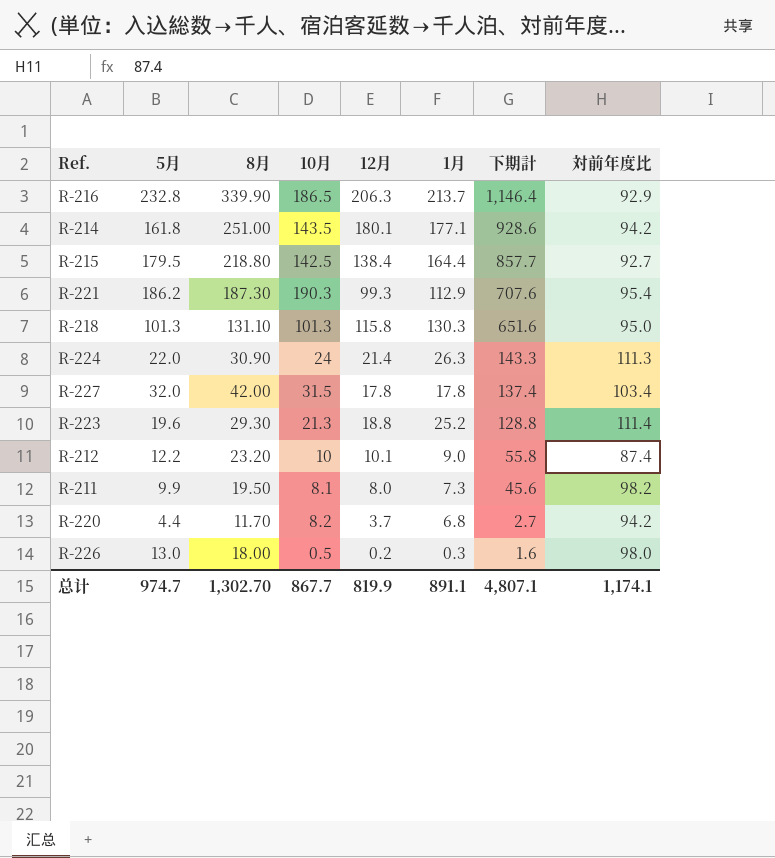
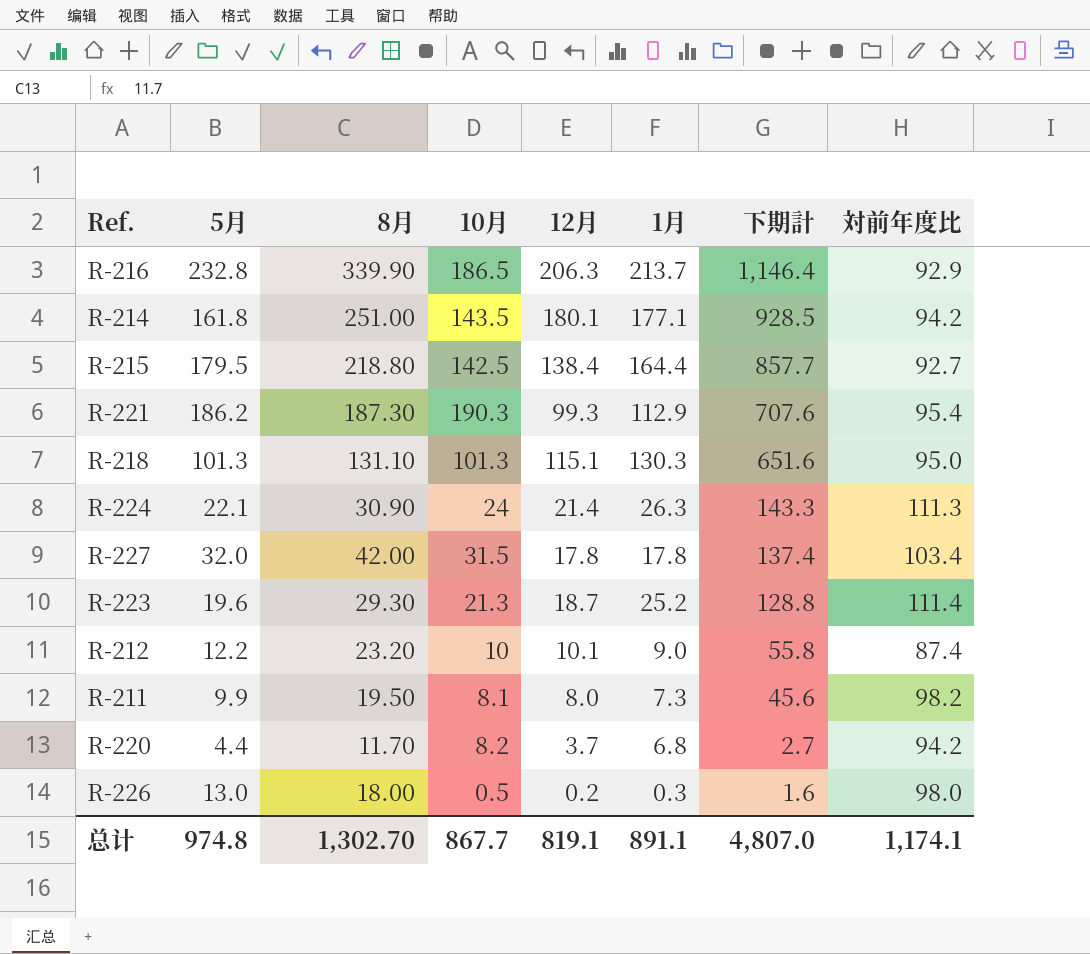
R-214 | 下期計: 928.6 -> 928.5
R-218 | 12月: 115.8 -> 115.1
R-224 | 5月: 22.0 -> 22.1
R-223 | 12月: 18.8 -> 18.7
总计 | 5月: 974.7 -> 974.8
总计 | 12月: 819.9 -> 819.1
总计 | 下期計: 4,807.1 -> 4,807.0

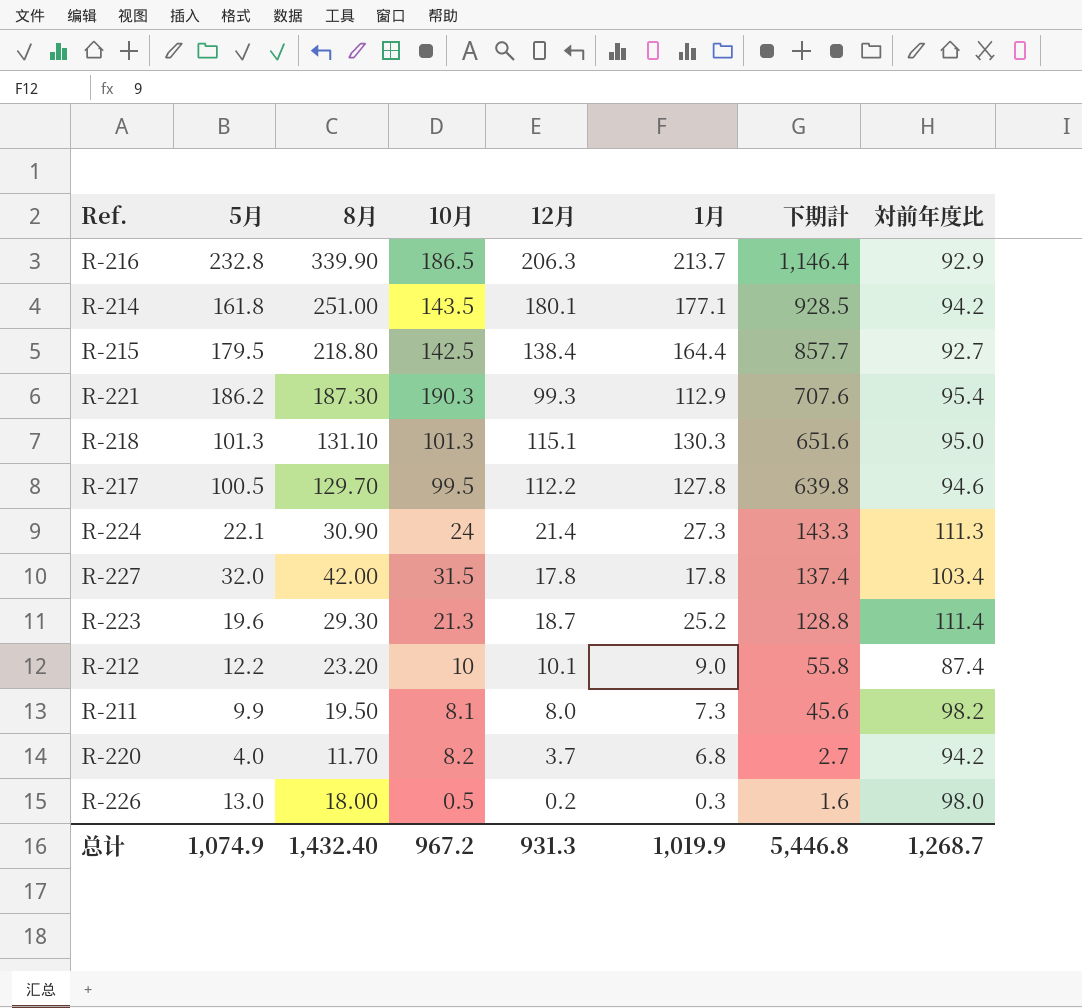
row R-217: none -> 100.5 | 129.70 | 99.5 | 112.2 | 127.8 | 639.8 | 94.6
R-224 | 1月: 26.3 -> 27.3
R-220 | 5月: 4.4 -> 4.0
总计 | 5月: 974.8 -> 1,074.9
总计 | 8月: 1,302.70 -> 1,432.40
总计 | 10月: 867.7 -> 967.2
总计 | 12月: 819.1 -> 931.3
总计 | 1月: 891.1 -> 1,019.9
总计 | 下期計: 4,807.0 -> 5,446.8
总计 | 対前年度比: 1,174.1 -> 1,268.7

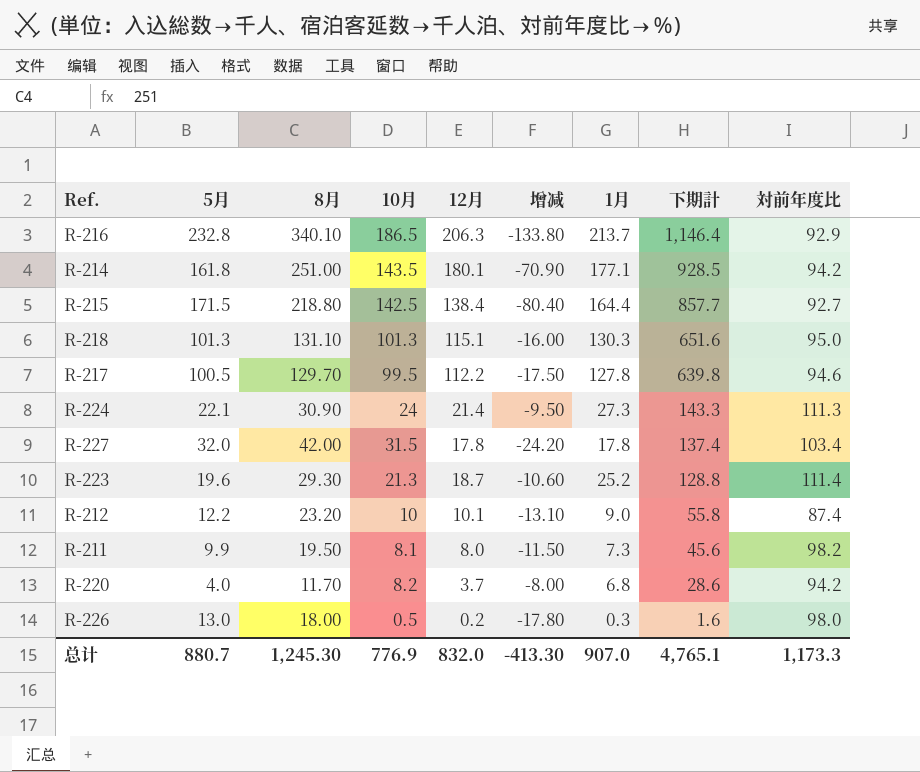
column 增减 | formula: none -> [12月] - [8月]
row R-221: 186.2 | 187.30 | 190.3 | 99.3 | 112.9 | 707.6 | 95.4 -> none
R-216 | 8月: 339.90 -> 340.10
R-215 | 5月: 179.5 -> 171.5
R-220 | 下期計: 2.7 -> 28.6
总计 | 5月: 1,074.9 -> 880.7
总计 | 8月: 1,432.40 -> 1,245.30
总计 | 10月: 967.2 -> 776.9
总计 | 12月: 931.3 -> 832.0
总计 | 1月: 1,019.9 -> 907.0
总计 | 下期計: 5,446.8 -> 4,765.1
总计 | 対前年度比: 1,268.7 -> 1,173.3

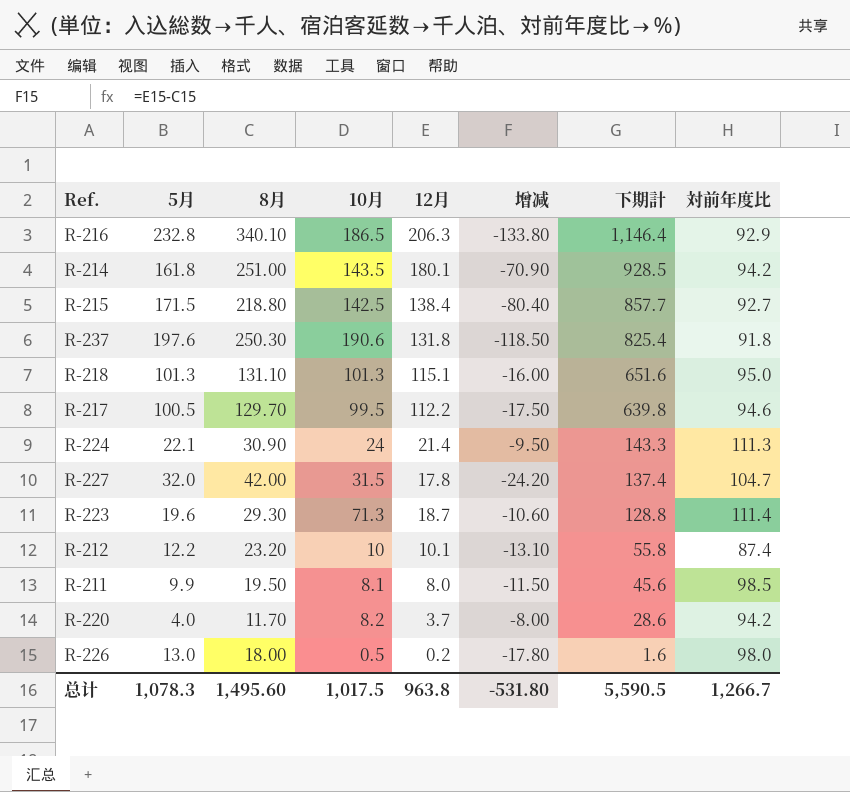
column 1月 | position: 7 -> none
row R-237: none -> 197.6 | 250.30 | 190.6 | 131.8 | -118.50 | 825.4 | 91.8
R-227 | 対前年度比: 103.4 -> 104.7
R-223 | 10月: 21.3 -> 71.3
R-211 | 対前年度比: 98.2 -> 98.5
总计 | 5月: 880.7 -> 1,078.3
总计 | 8月: 1,245.30 -> 1,495.60
总计 | 10月: 776.9 -> 1,017.5
总计 | 12月: 832.0 -> 963.8
总计 | 增减: -413.30 -> -531.80
总计 | 下期計: 4,765.1 -> 5,590.5
总计 | 対前年度比: 1,173.3 -> 1,266.7

